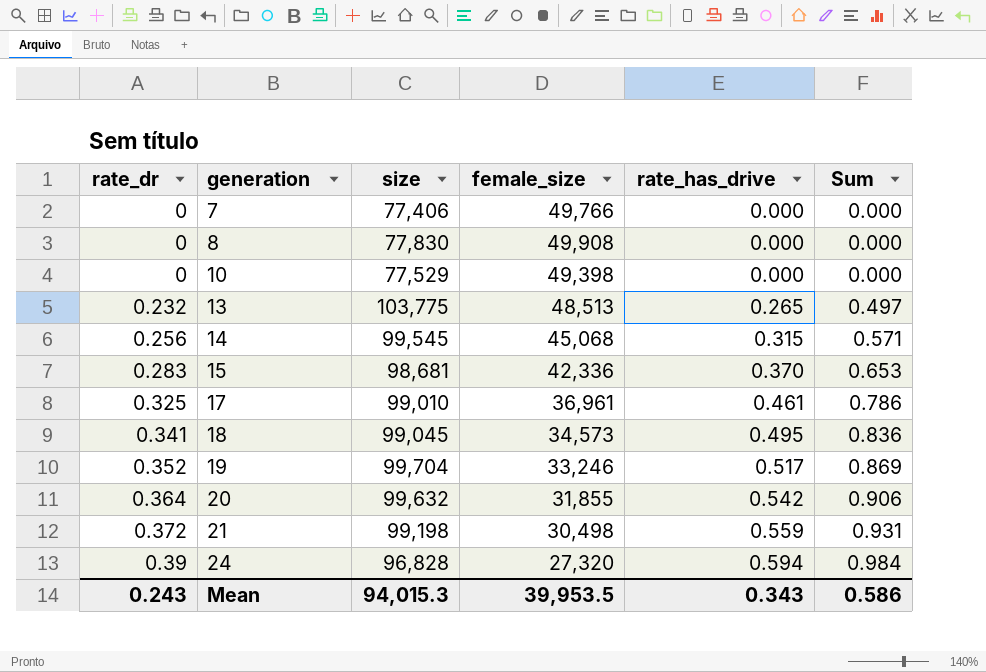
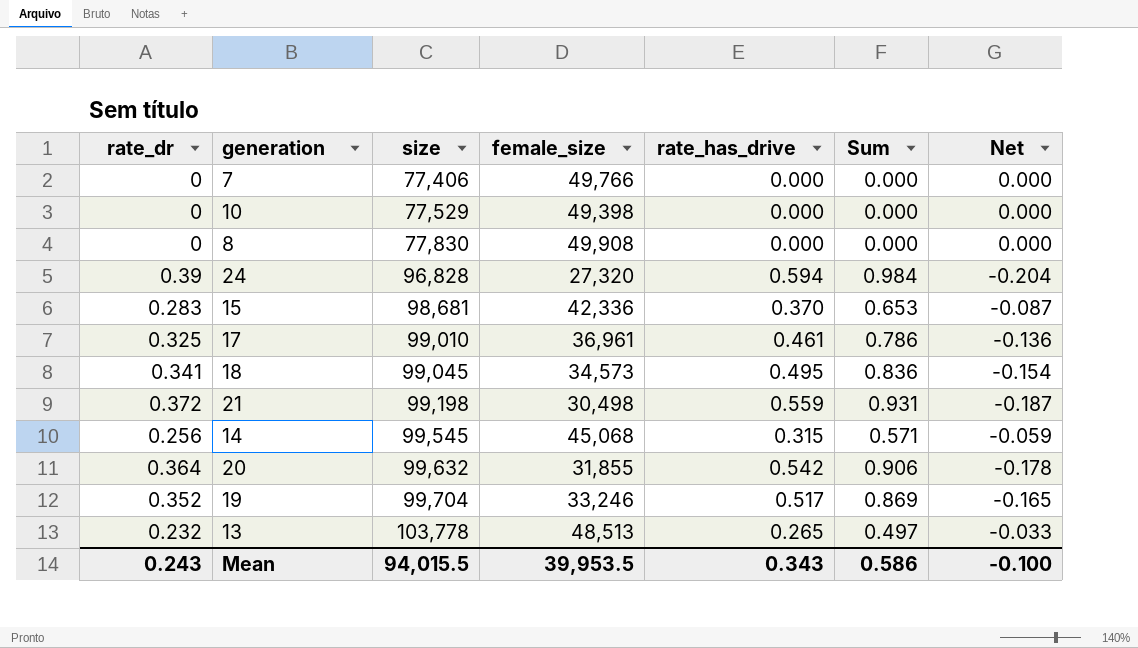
row order: rate_dr ascending -> size ascending
column Net | formula: none -> [rate_dr] - [rate_has_drive]
13 | size: 103,775 -> 103,778
Mean | size: 94,015.3 -> 94,015.5

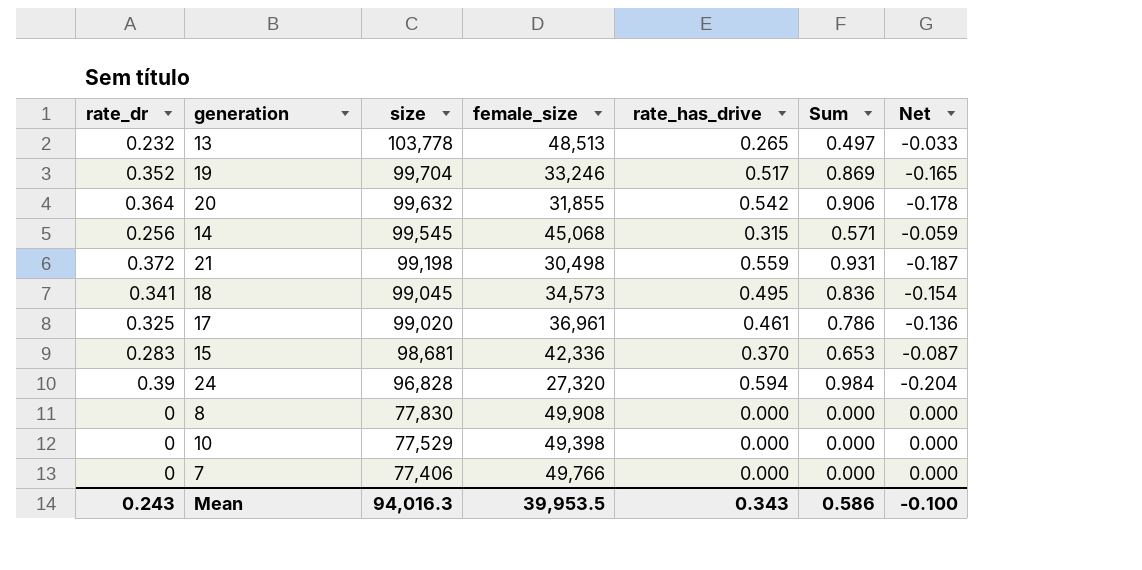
row order: size ascending -> size descending
17 | size: 99,010 -> 99,020
Mean | size: 94,015.5 -> 94,016.3

